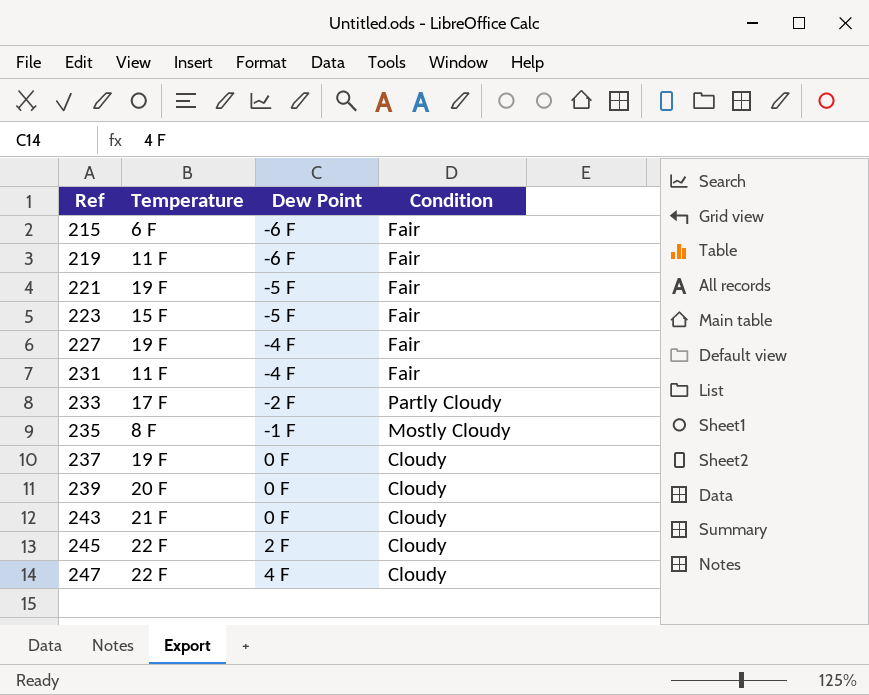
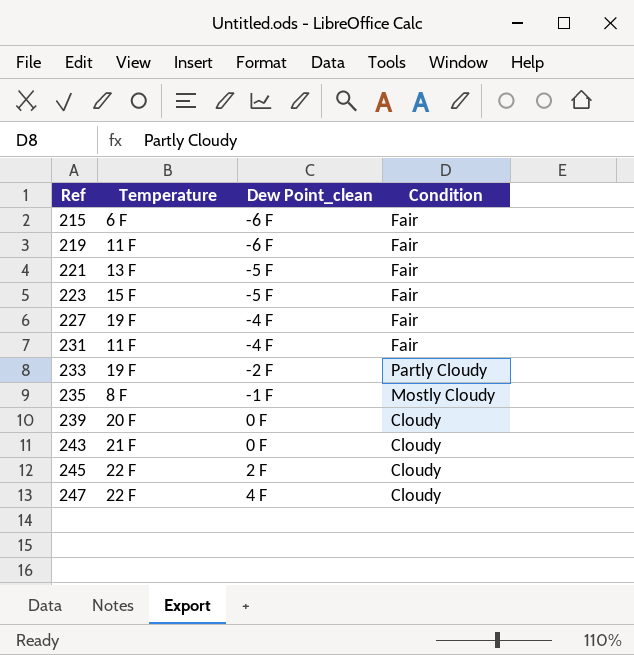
column name: Dew Point -> Dew Point_clean
row 237: 19 F | 0 F | Cloudy -> none
221 | Temperature: 19 F -> 13 F
233 | Temperature: 17 F -> 19 F

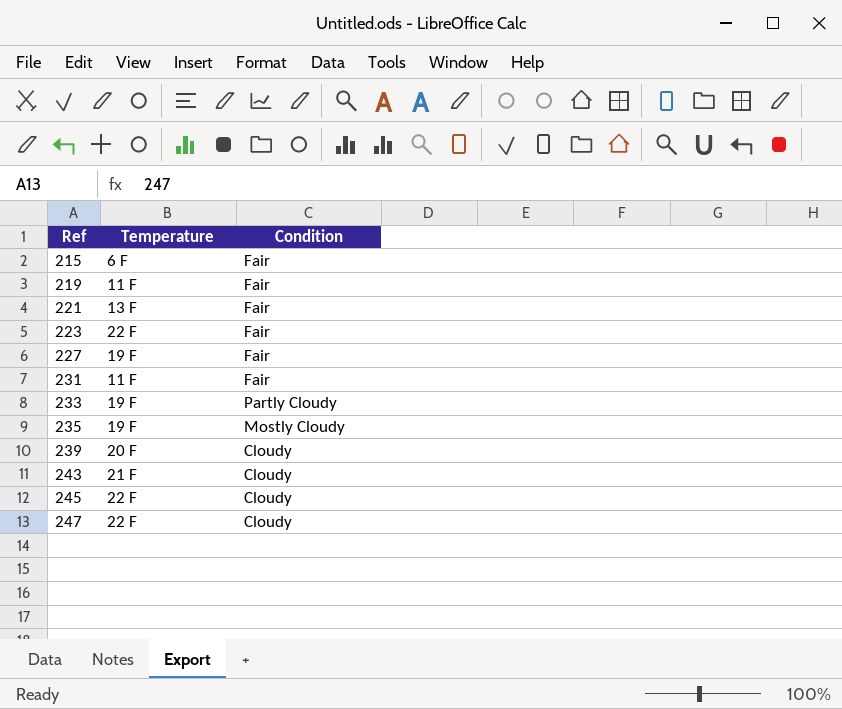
column Dew Point_clean | position: 3 -> none
223 | Temperature: 15 F -> 22 F
235 | Temperature: 8 F -> 19 F

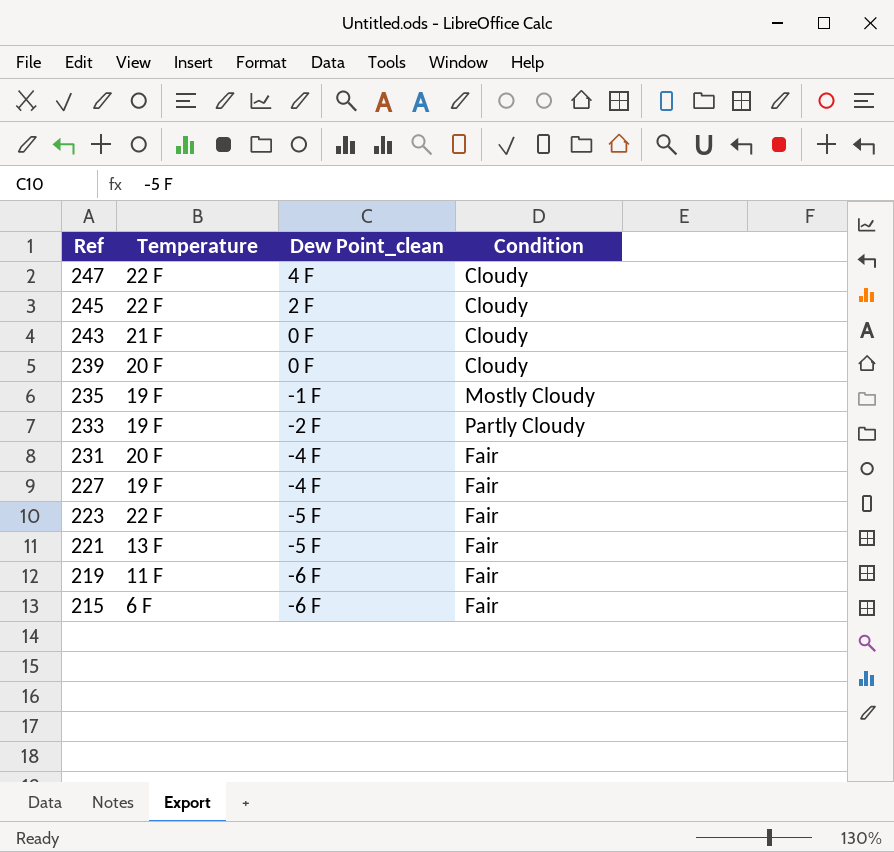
row order: Ref ascending -> Ref descending
column Dew Point_clean | position: none -> 3
231 | Temperature: 11 F -> 20 F

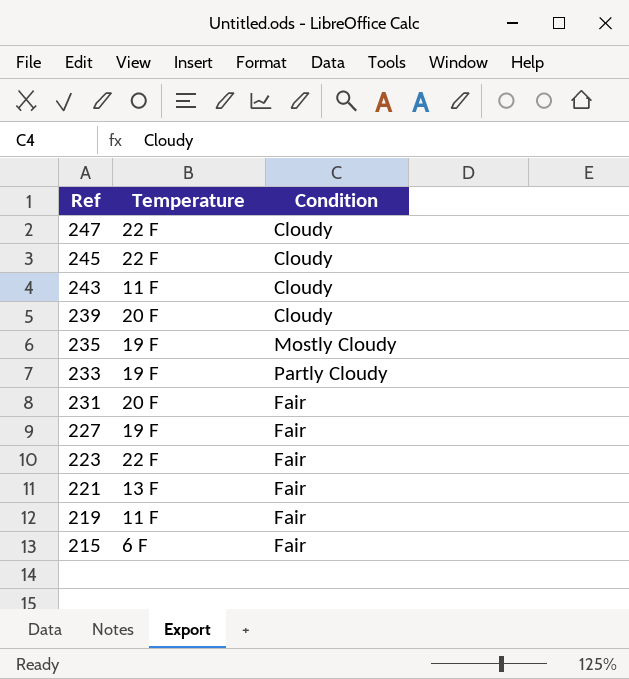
column Dew Point_clean | position: 3 -> none
243 | Temperature: 21 F -> 11 F

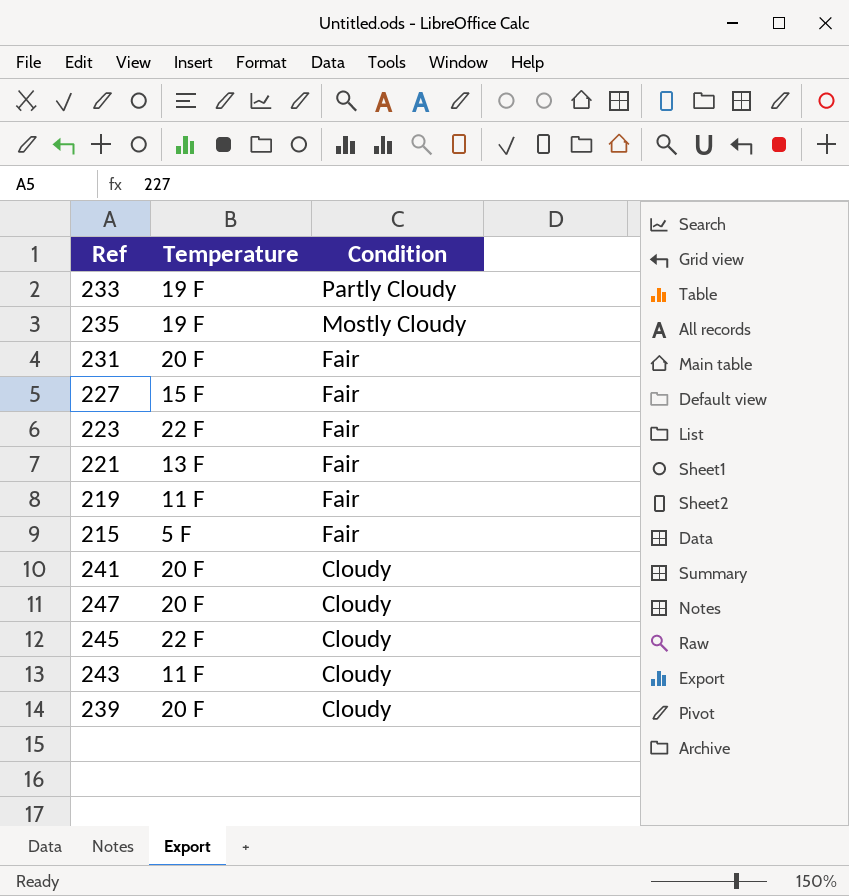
row order: Ref descending -> Condition descending
227 | Temperature: 19 F -> 15 F
215 | Temperature: 6 F -> 5 F
row 241: none -> 20 F | Cloudy
247 | Temperature: 22 F -> 20 F

